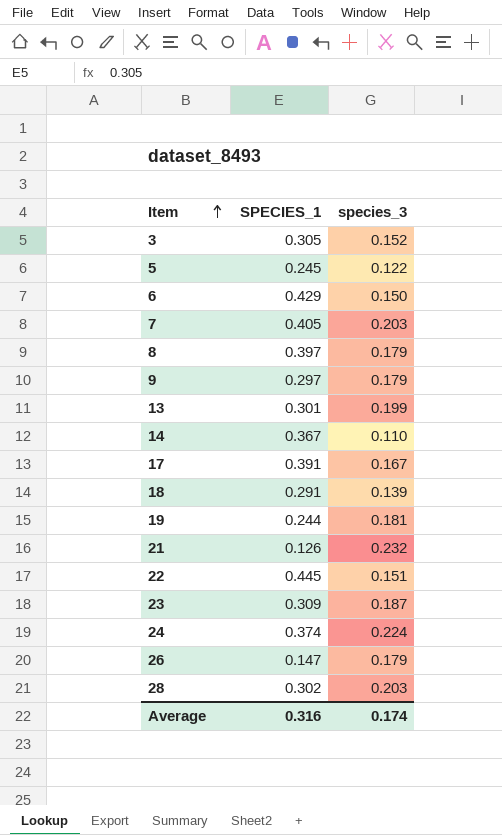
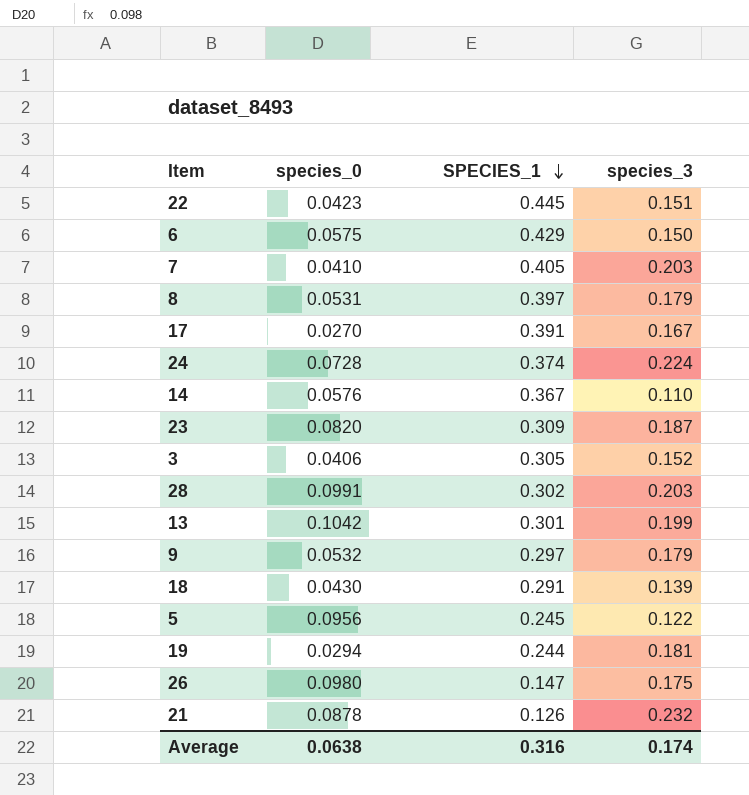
row order: Item ascending -> SPECIES_1 descending
column species_0 | position: none -> 2
26 | species_3: 0.179 -> 0.175

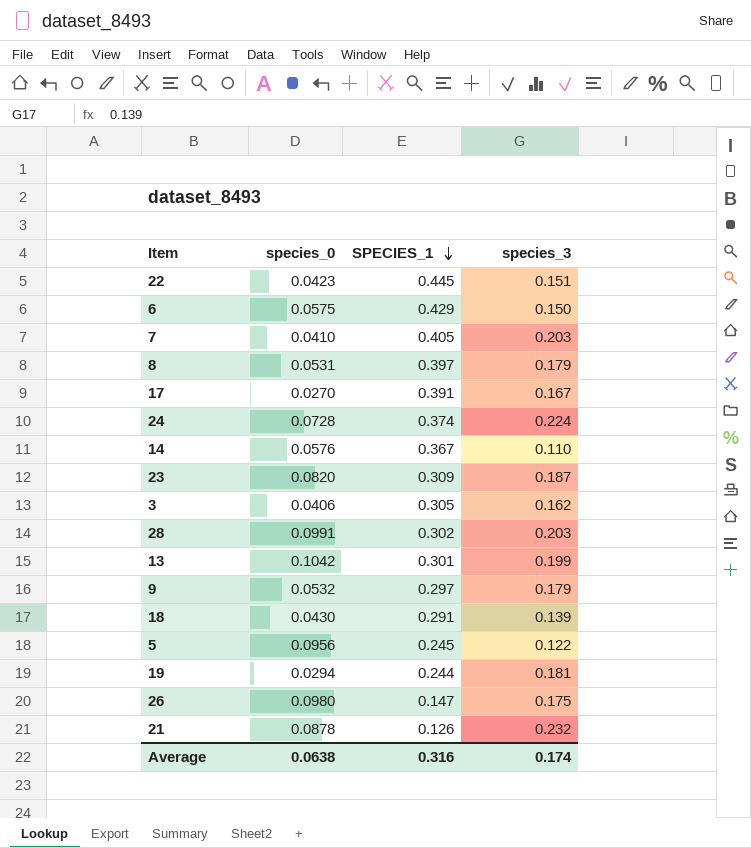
3 | species_3: 0.152 -> 0.162

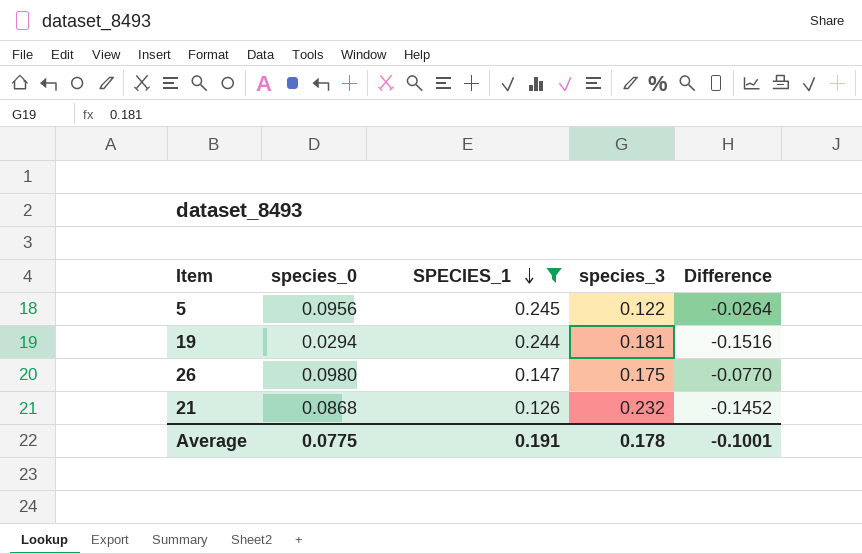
filter: none -> SPECIES_1 <= 0.245
column Difference | formula: none -> [species_0] - [species_3]
21 | species_0: 0.0878 -> 0.0868
Average | species_0: 0.0638 -> 0.0775
Average | SPECIES_1: 0.316 -> 0.191
Average | species_3: 0.174 -> 0.178

